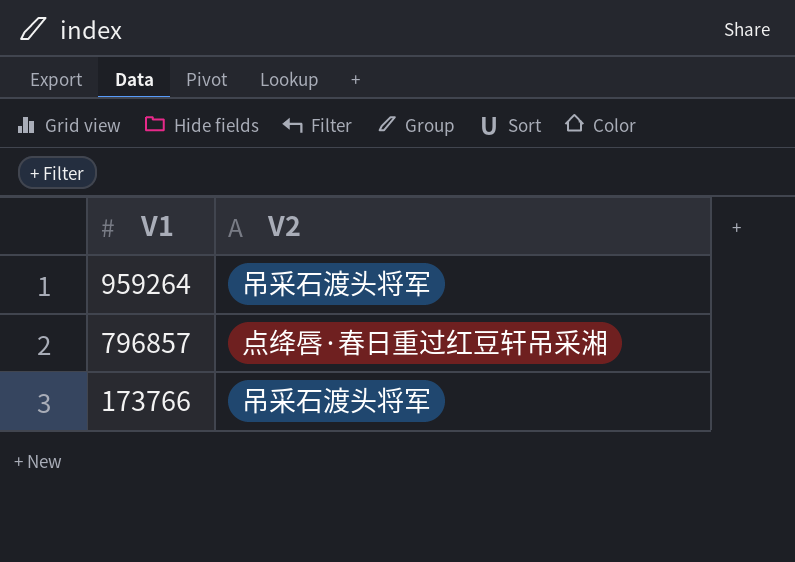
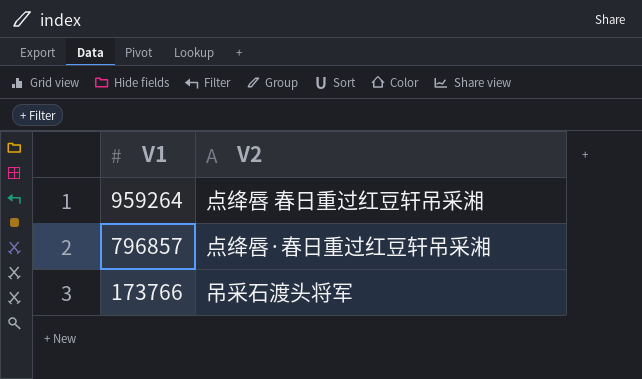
959264 | V2: 吊采石渡头将军 -> 点绛唇 春日重过红豆轩吊采湘

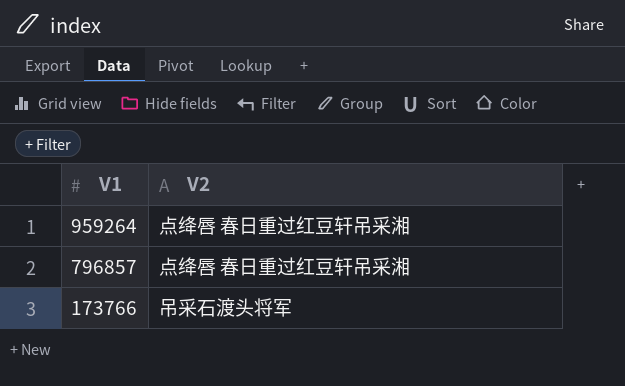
796857 | V2: 点绛唇·春日重过红豆轩吊采湘 -> 点绛唇 春日重过红豆轩吊采湘

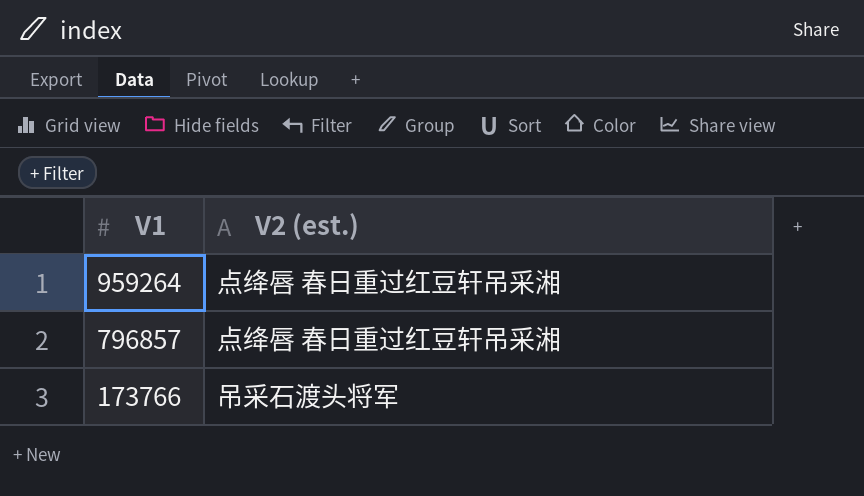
column name: V2 -> V2 (est.)

